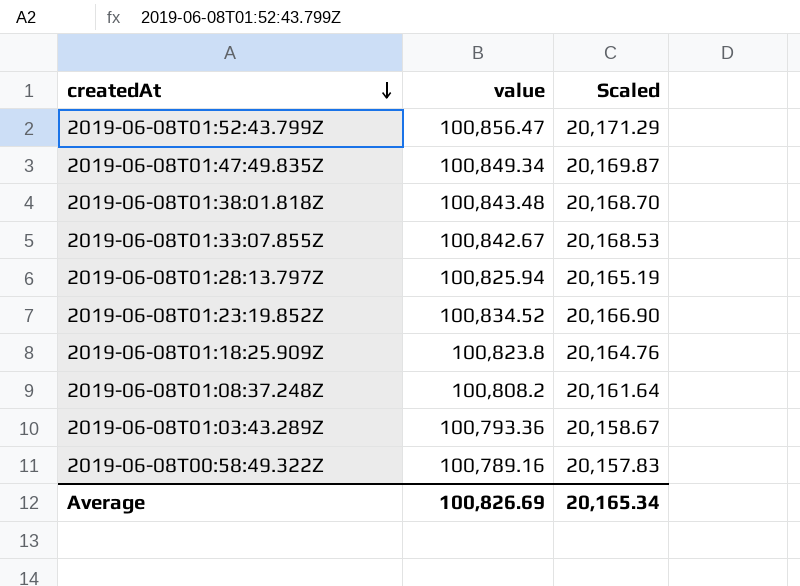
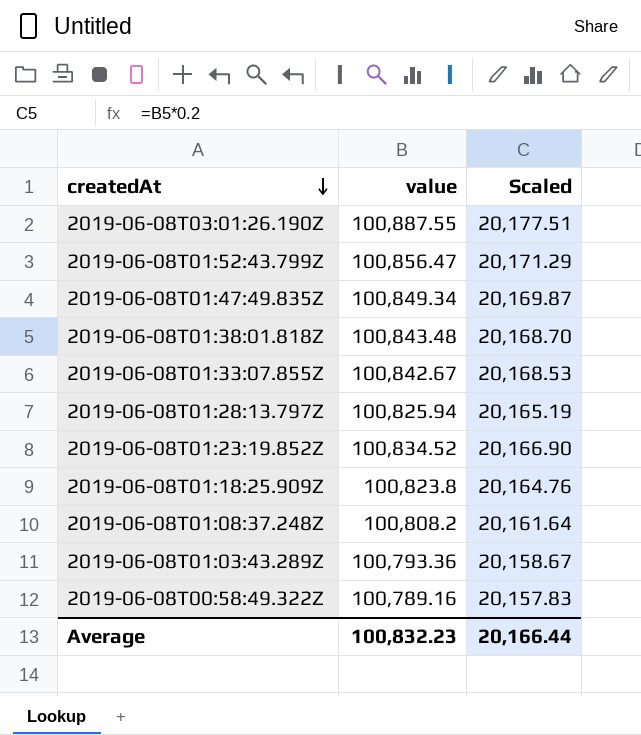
row 2019-06-08T03:01:26.190Z: none -> 100,887.55 | 20,177.51
Average | value: 100,826.69 -> 100,832.23
Average | Scaled: 20,165.34 -> 20,166.44

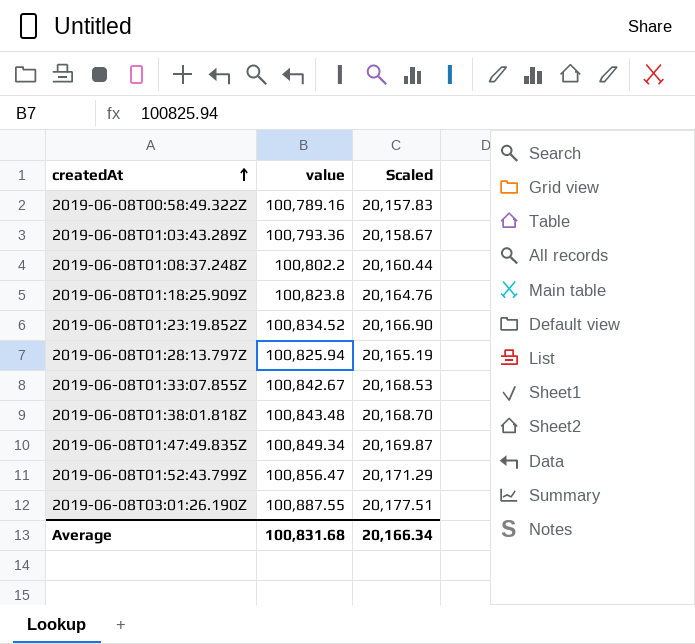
row order: createdAt descending -> createdAt ascending
2019-06-08T01:08:37.248Z | value: 100,808.2 -> 100,802.2
2019-06-08T01:08:37.248Z | Scaled: 20,161.64 -> 20,160.44
Average | value: 100,832.23 -> 100,831.68
Average | Scaled: 20,166.44 -> 20,166.34

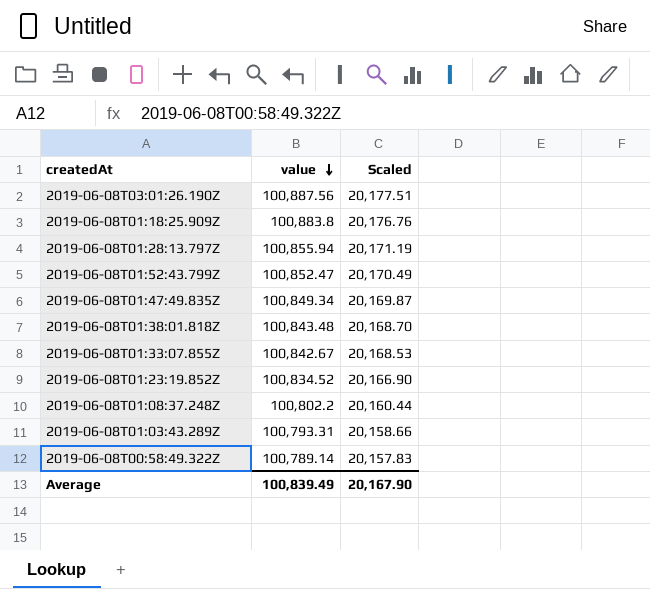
row order: createdAt ascending -> value descending
2019-06-08T03:01:26.190Z | value: 100,887.55 -> 100,887.56
2019-06-08T01:18:25.909Z | value: 100,823.8 -> 100,883.8
2019-06-08T01:18:25.909Z | Scaled: 20,164.76 -> 20,176.76
2019-06-08T01:28:13.797Z | value: 100,825.94 -> 100,855.94
2019-06-08T01:28:13.797Z | Scaled: 20,165.19 -> 20,171.19
2019-06-08T01:52:43.799Z | value: 100,856.47 -> 100,852.47
2019-06-08T01:52:43.799Z | Scaled: 20,171.29 -> 20,170.49
2019-06-08T01:03:43.289Z | value: 100,793.36 -> 100,793.31
2019-06-08T01:03:43.289Z | Scaled: 20,158.67 -> 20,158.66
2019-06-08T00:58:49.322Z | value: 100,789.16 -> 100,789.14
Average | value: 100,831.68 -> 100,839.49
Average | Scaled: 20,166.34 -> 20,167.90

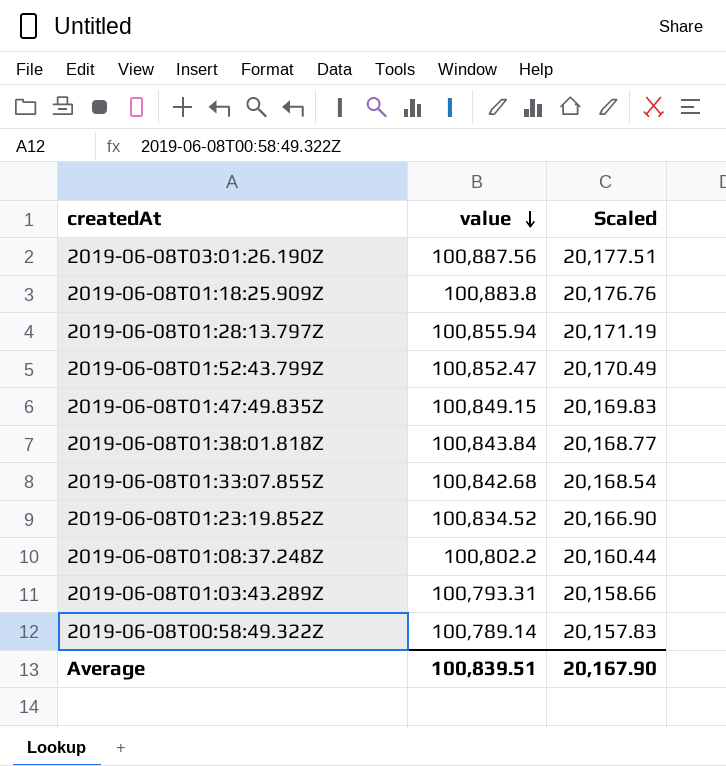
2019-06-08T01:47:49.835Z | value: 100,849.34 -> 100,849.15
2019-06-08T01:47:49.835Z | Scaled: 20,169.87 -> 20,169.83
2019-06-08T01:38:01.818Z | value: 100,843.48 -> 100,843.84
2019-06-08T01:38:01.818Z | Scaled: 20,168.70 -> 20,168.77
2019-06-08T01:33:07.855Z | value: 100,842.67 -> 100,842.68
2019-06-08T01:33:07.855Z | Scaled: 20,168.53 -> 20,168.54
Average | value: 100,839.49 -> 100,839.51

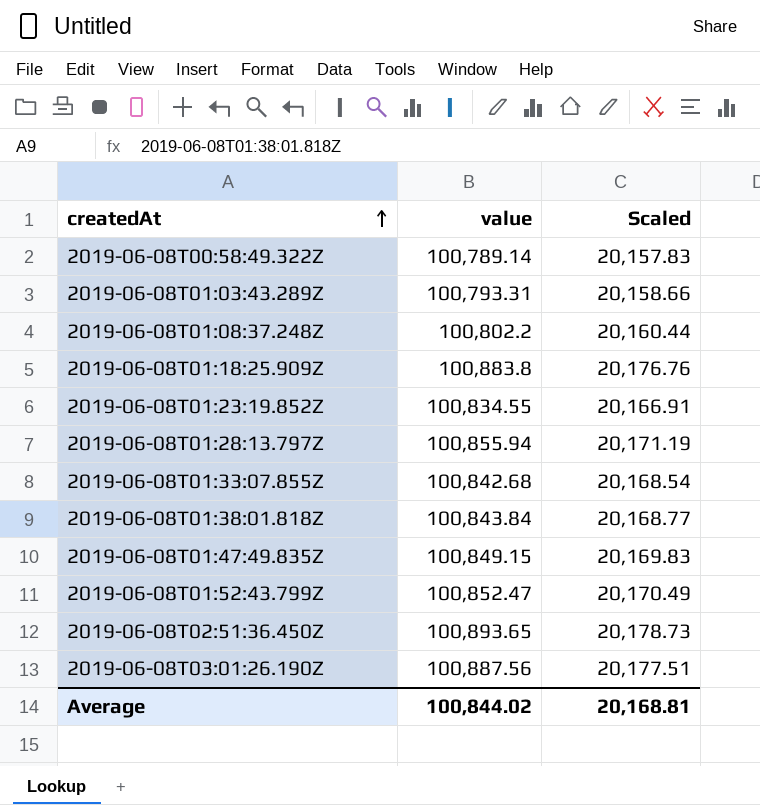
row order: value descending -> createdAt ascending
2019-06-08T01:23:19.852Z | value: 100,834.52 -> 100,834.55
2019-06-08T01:23:19.852Z | Scaled: 20,166.90 -> 20,166.91
row 2019-06-08T02:51:36.450Z: none -> 100,893.65 | 20,178.73
Average | value: 100,839.51 -> 100,844.02
Average | Scaled: 20,167.90 -> 20,168.81

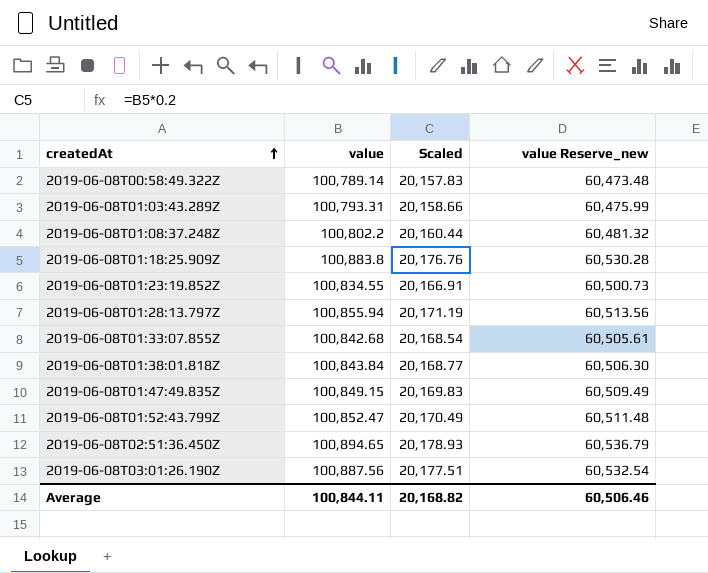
column value Reserve_new | formula: none -> [value] * 0.6
2019-06-08T02:51:36.450Z | value: 100,893.65 -> 100,894.65
2019-06-08T02:51:36.450Z | Scaled: 20,178.73 -> 20,178.93
Average | value: 100,844.02 -> 100,844.11
Average | Scaled: 20,168.81 -> 20,168.82

